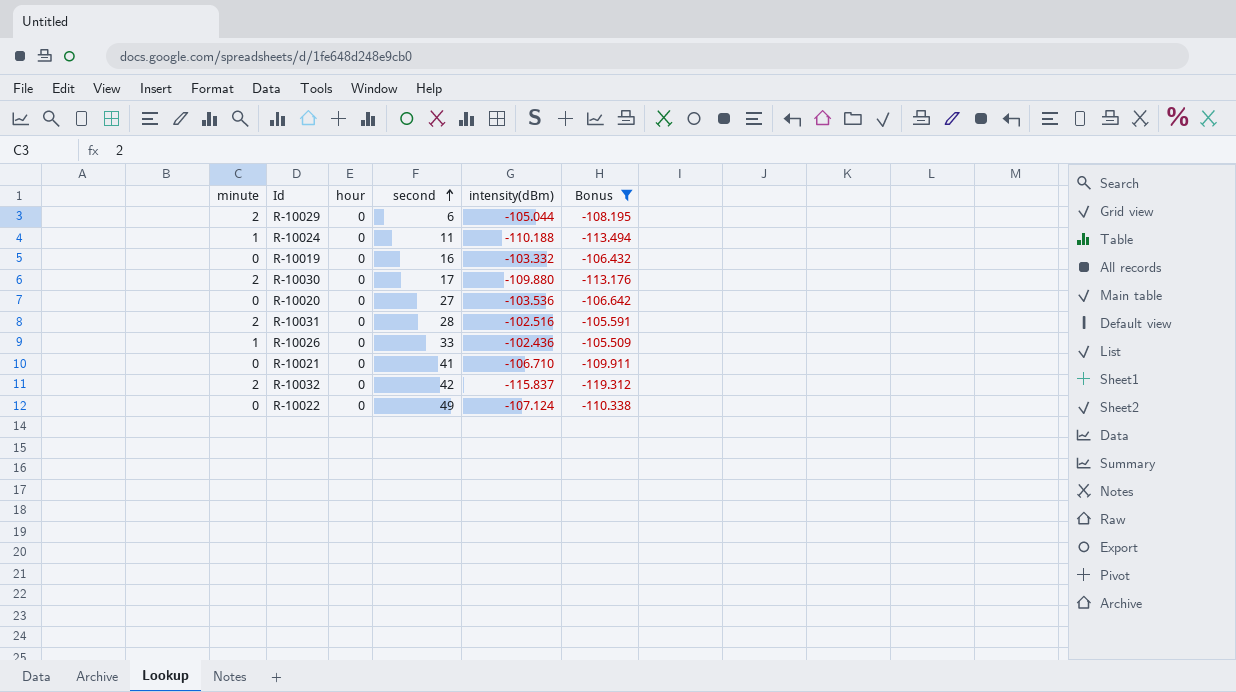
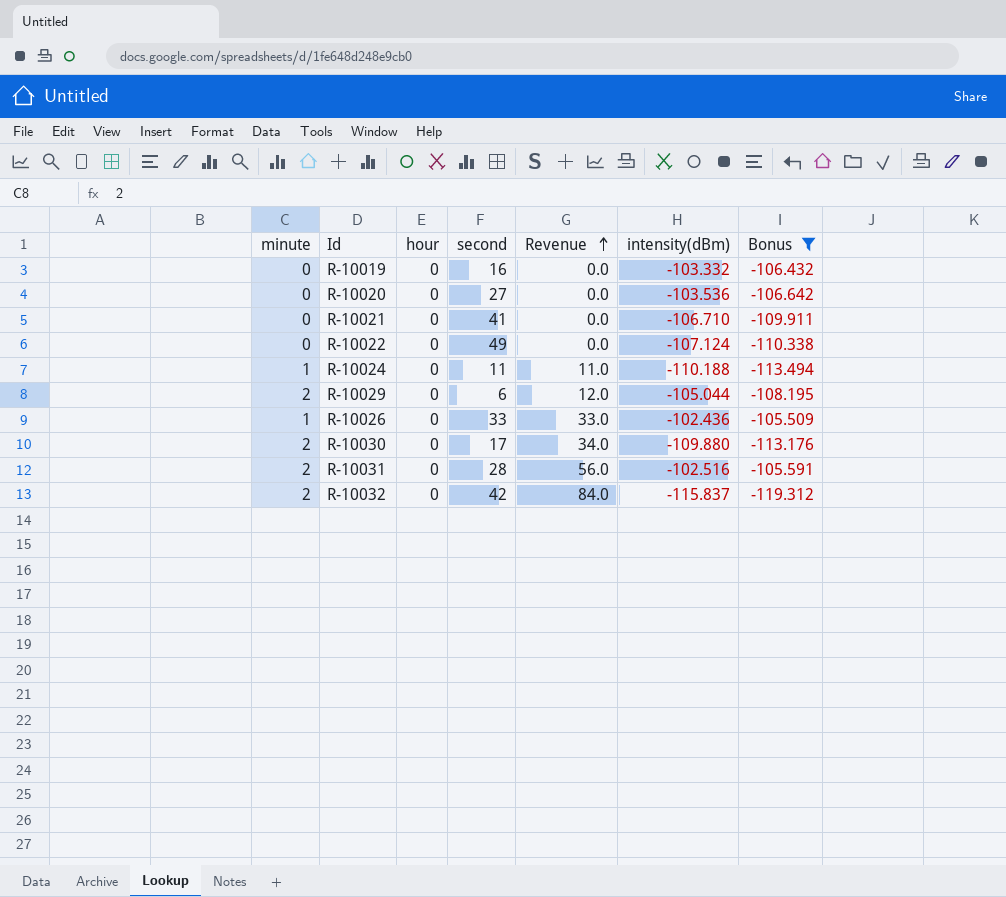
row order: second ascending -> Revenue ascending
column Revenue | formula: none -> [minute] * [second]

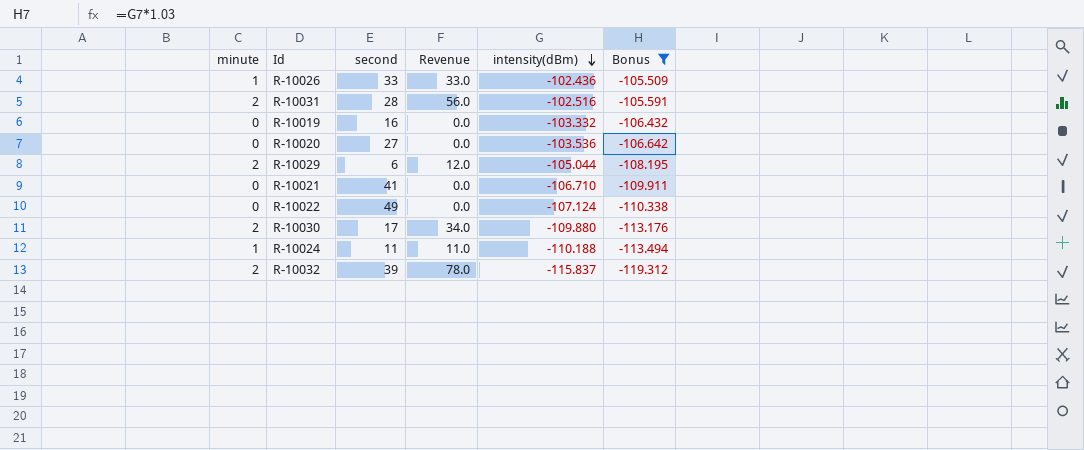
row order: Revenue ascending -> intensity(dBm) descending
column hour | position: 3 -> none
R-10032 | second: 42 -> 39
R-10032 | Revenue: 84.0 -> 78.0

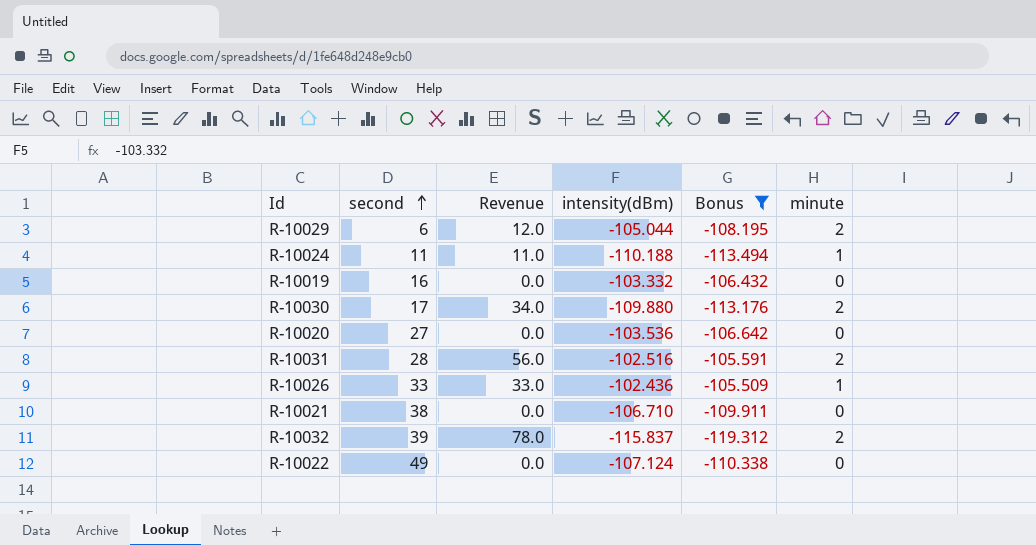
row order: intensity(dBm) descending -> second ascending
column minute | position: 1 -> 6
R-10021 | second: 41 -> 38

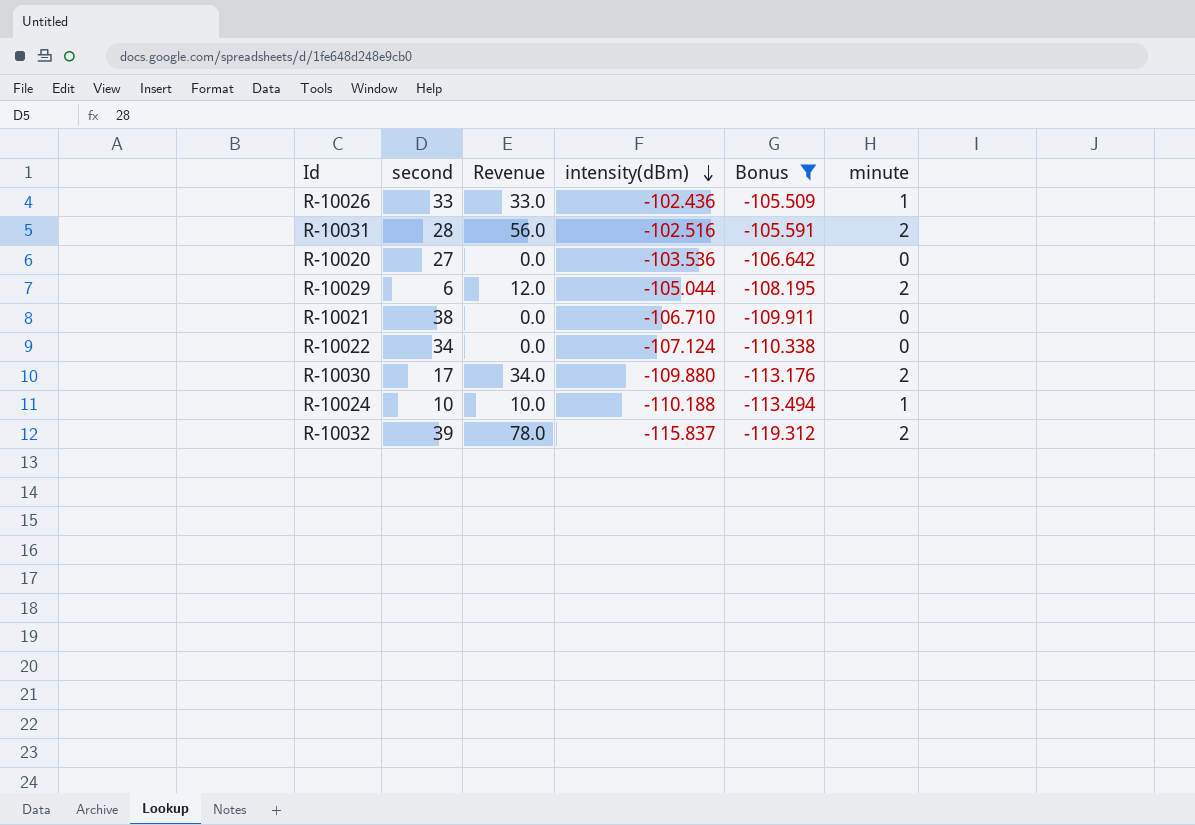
row order: second ascending -> intensity(dBm) descending
row R-10019: 16 | 0.0 | -103.332 | -106.432 | 0 -> none
R-10022 | second: 49 -> 34
R-10024 | second: 11 -> 10
R-10024 | Revenue: 11.0 -> 10.0

